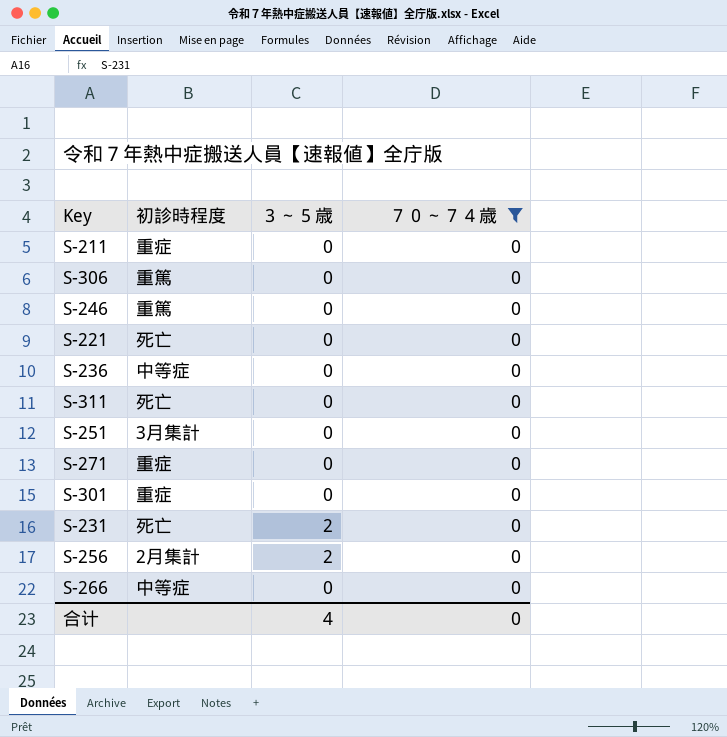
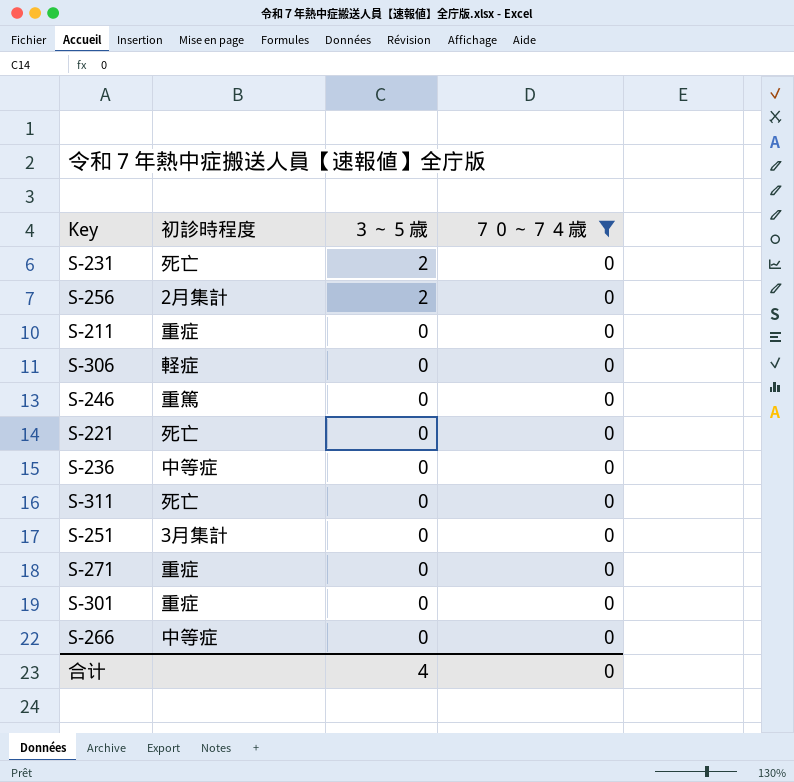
row order: none -> ３～５歳 descending
S-306 | 初診時程度: 重篤 -> 軽症

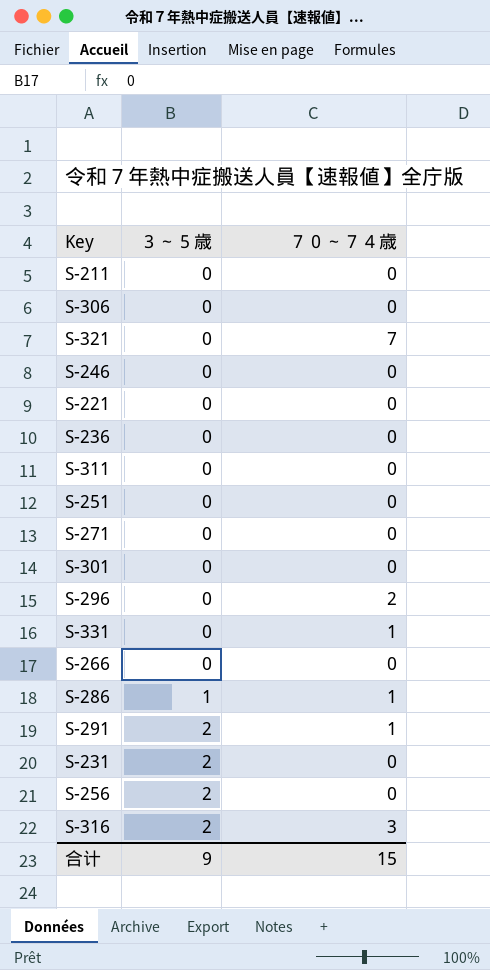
filter: ７０～７４歳 = 0 -> none
row order: ３～５歳 descending -> ３～５歳 ascending
column 初診時程度 | position: 2 -> none
合计 | ３～５歳: 4 -> 9
合计 | ７０～７４歳: 0 -> 15

